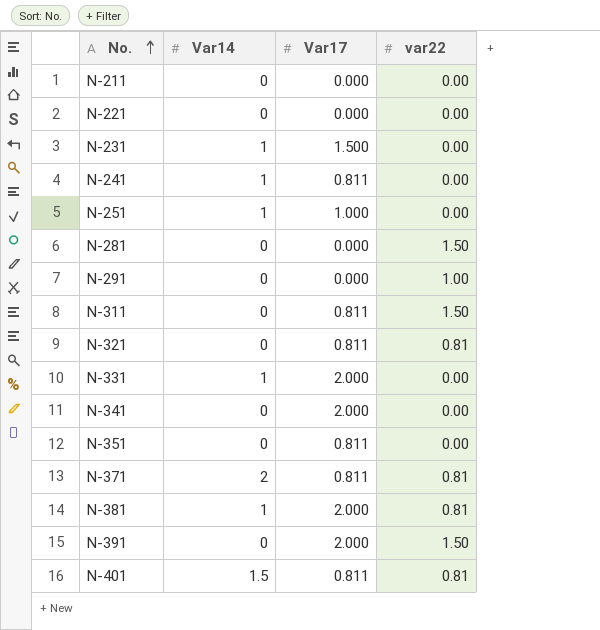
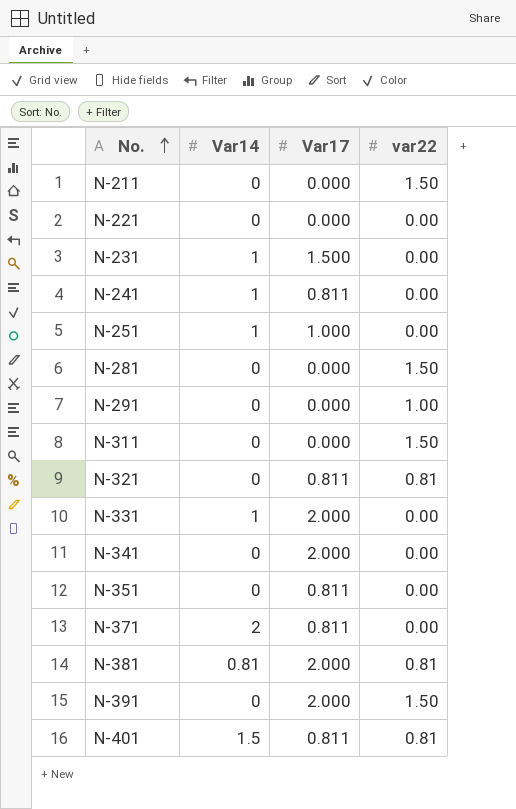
N-211 | var22: 0.00 -> 1.50
N-311 | Var17: 0.811 -> 0.000
N-371 | var22: 0.81 -> 0.00
N-381 | Var14: 1 -> 0.81

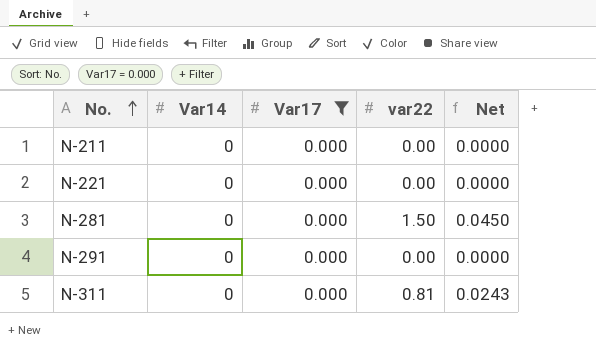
filter: none -> Var17 = 0.000
column Net | formula: none -> [var22] * 0.03
N-211 | var22: 1.50 -> 0.00
N-291 | var22: 1.00 -> 0.00
N-311 | var22: 1.50 -> 0.81

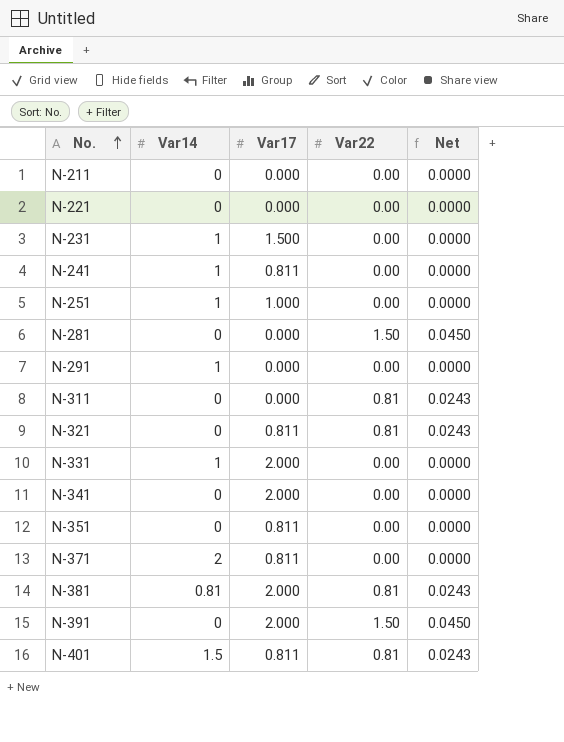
filter: Var17 = 0.000 -> none
column name: var22 -> Var22
N-291 | Var14: 0 -> 1

